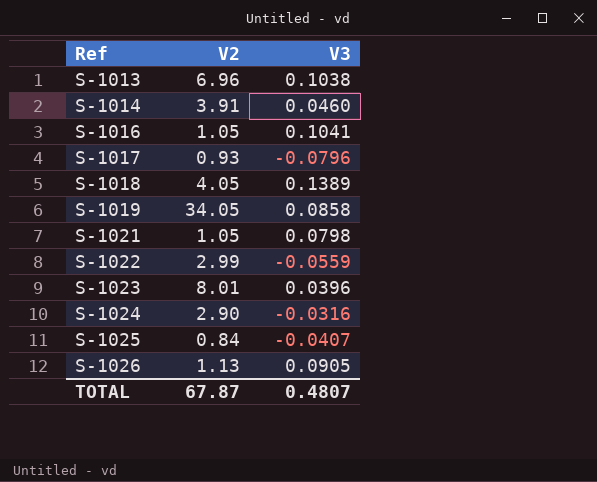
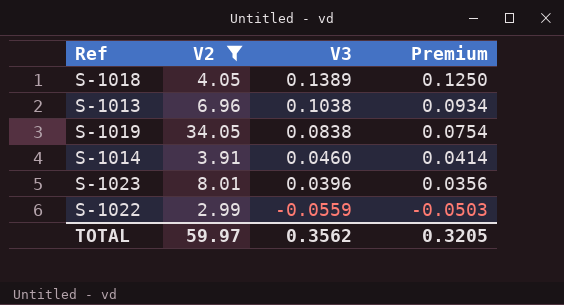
filter: none -> V2 >= 2.99
row order: Ref ascending -> V3 descending
column Premium | formula: none -> [V3] * 0.9
S-1019 | V3: 0.0858 -> 0.0838
TOTAL | V2: 67.87 -> 59.97
TOTAL | V3: 0.4807 -> 0.3562

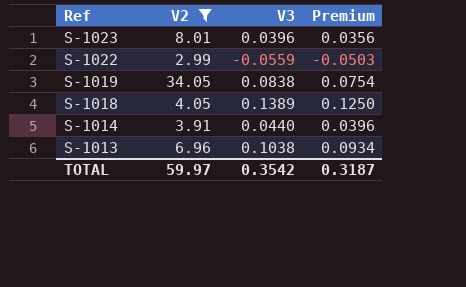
row order: V3 descending -> Ref descending
S-1014 | V3: 0.0460 -> 0.0440
S-1014 | Premium: 0.0414 -> 0.0396
TOTAL | V3: 0.3562 -> 0.3542
TOTAL | Premium: 0.3205 -> 0.3187

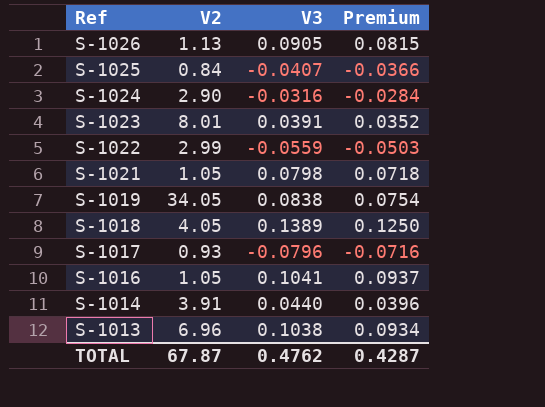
filter: V2 >= 2.99 -> none
S-1023 | V3: 0.0396 -> 0.0391
S-1023 | Premium: 0.0356 -> 0.0352
TOTAL | V2: 59.97 -> 67.87
TOTAL | V3: 0.3542 -> 0.4762
TOTAL | Premium: 0.3187 -> 0.4287

